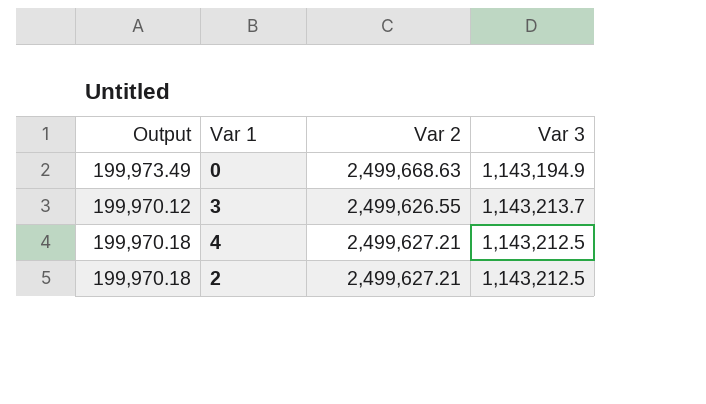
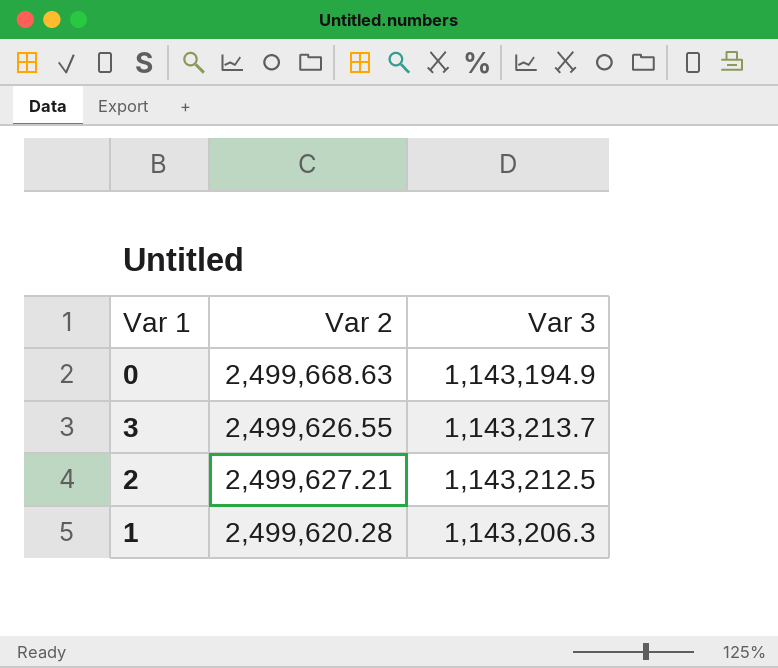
column Output | formula: [Var 2] * 0.08 -> none
row 4: 199,970.18 | 2,499,627.21 | 1,143,212.5 -> none
row 1: none -> 2,499,620.28 | 1,143,206.3

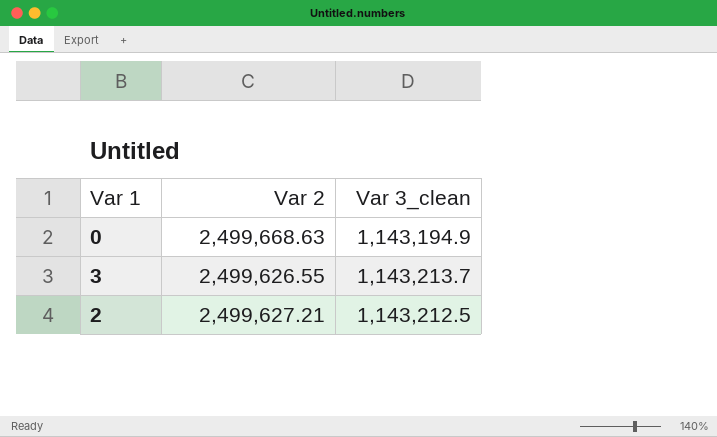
column name: Var 3 -> Var 3_clean
row 1: 2,499,620.28 | 1,143,206.3 -> none

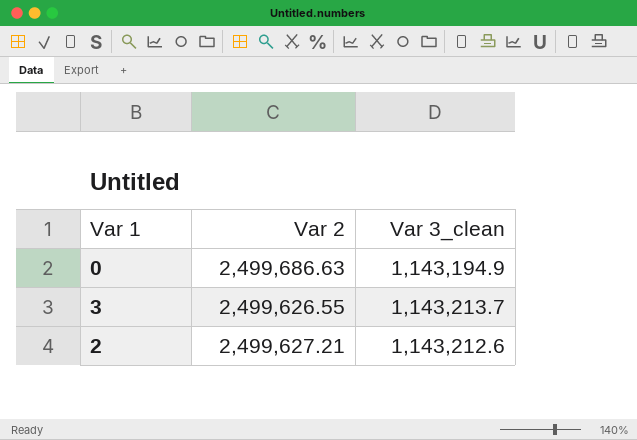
0 | Var 2: 2,499,668.63 -> 2,499,686.63
2 | Var 3_clean: 1,143,212.5 -> 1,143,212.6

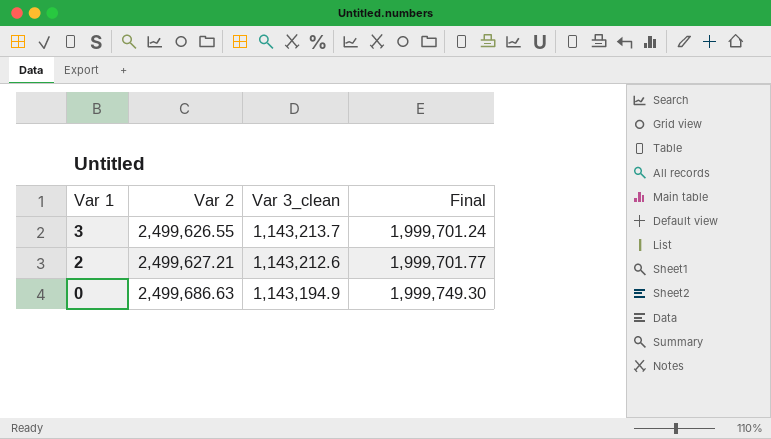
row order: none -> Var 1 descending
column Final | formula: none -> [Var 2] * 0.8

